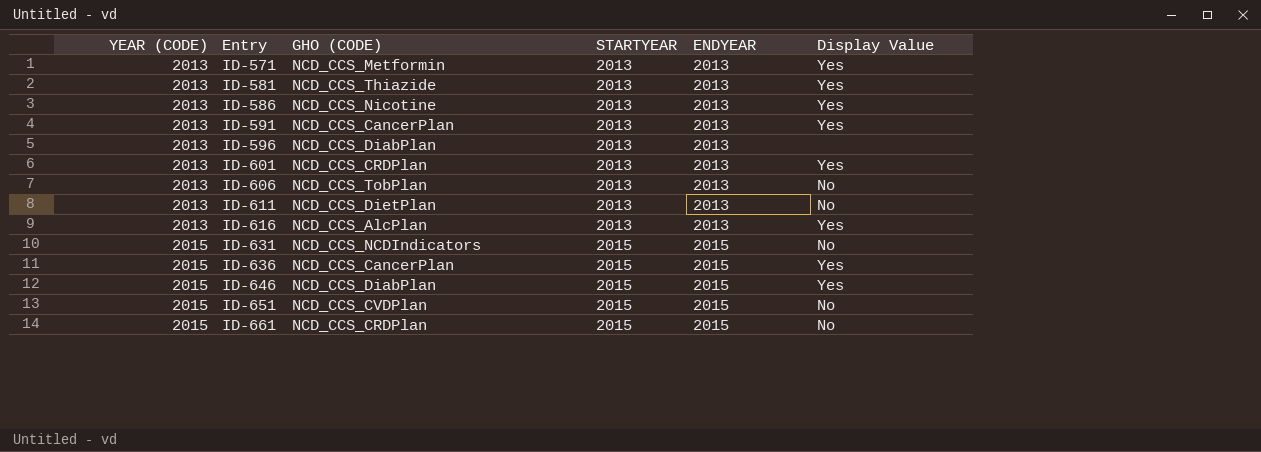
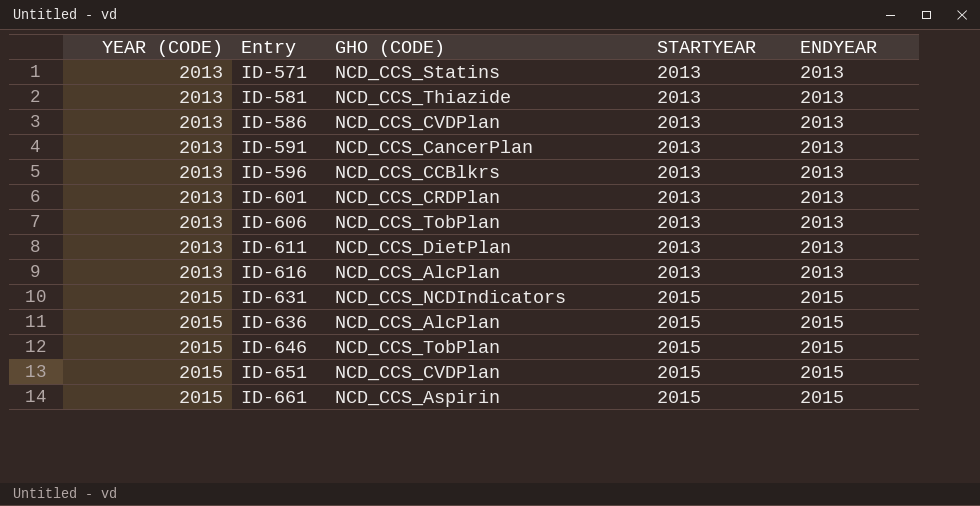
column Display Value | position: 6 -> none
ID-571 | GHO (CODE): NCD_CCS_Metformin -> NCD_CCS_Statins
ID-586 | GHO (CODE): NCD_CCS_Nicotine -> NCD_CCS_CVDPlan
ID-596 | GHO (CODE): NCD_CCS_DiabPlan -> NCD_CCS_CCBlkrs
ID-636 | GHO (CODE): NCD_CCS_CancerPlan -> NCD_CCS_AlcPlan
ID-646 | GHO (CODE): NCD_CCS_DiabPlan -> NCD_CCS_TobPlan
ID-661 | GHO (CODE): NCD_CCS_CRDPlan -> NCD_CCS_Aspirin

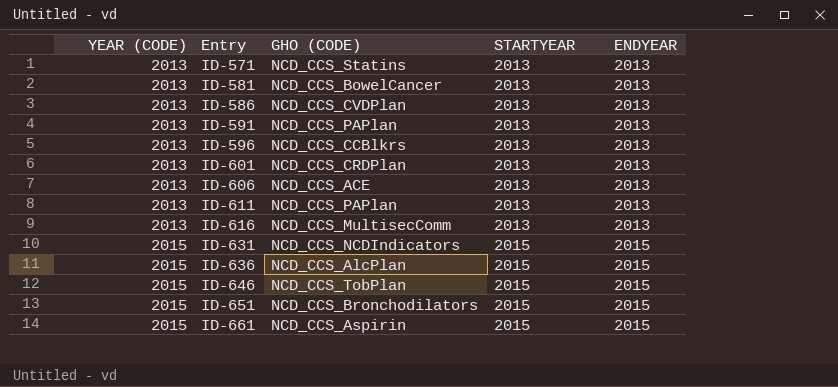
ID-581 | GHO (CODE): NCD_CCS_Thiazide -> NCD_CCS_BowelCancer
ID-591 | GHO (CODE): NCD_CCS_CancerPlan -> NCD_CCS_PAPlan
ID-606 | GHO (CODE): NCD_CCS_TobPlan -> NCD_CCS_ACE
ID-611 | GHO (CODE): NCD_CCS_DietPlan -> NCD_CCS_PAPlan
ID-616 | GHO (CODE): NCD_CCS_AlcPlan -> NCD_CCS_MultisecComm
ID-651 | GHO (CODE): NCD_CCS_CVDPlan -> NCD_CCS_Bronchodilators

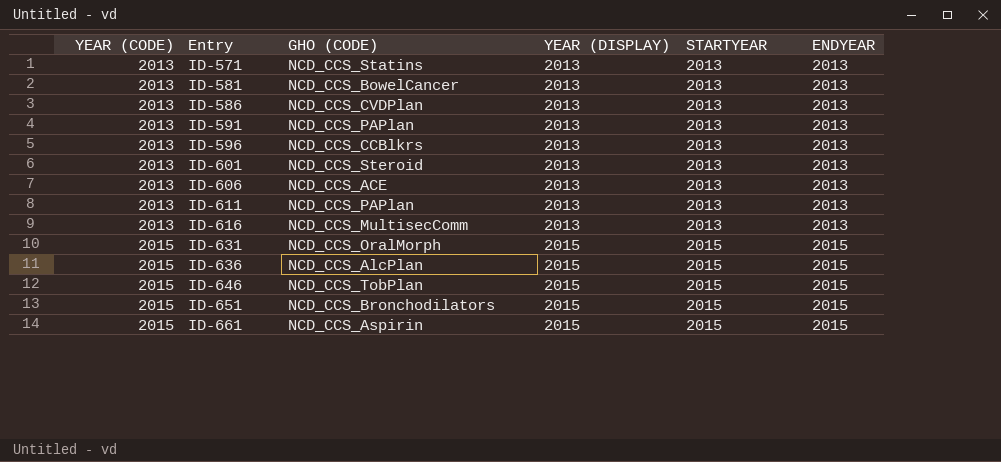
column YEAR (DISPLAY) | position: none -> 4
ID-601 | GHO (CODE): NCD_CCS_CRDPlan -> NCD_CCS_Steroid
ID-631 | GHO (CODE): NCD_CCS_NCDIndicators -> NCD_CCS_OralMorph

